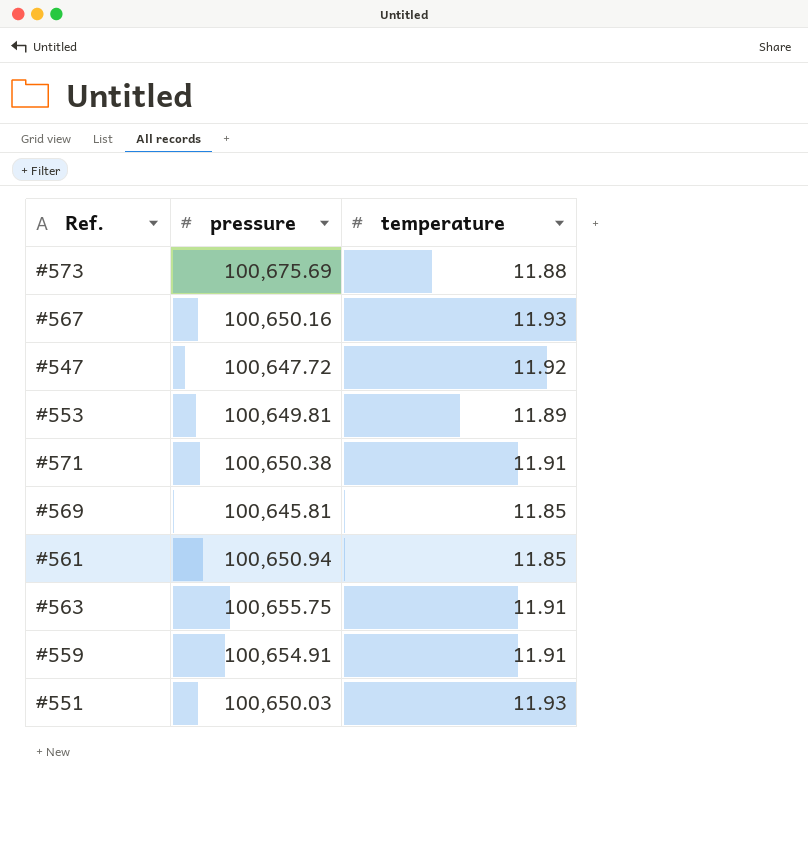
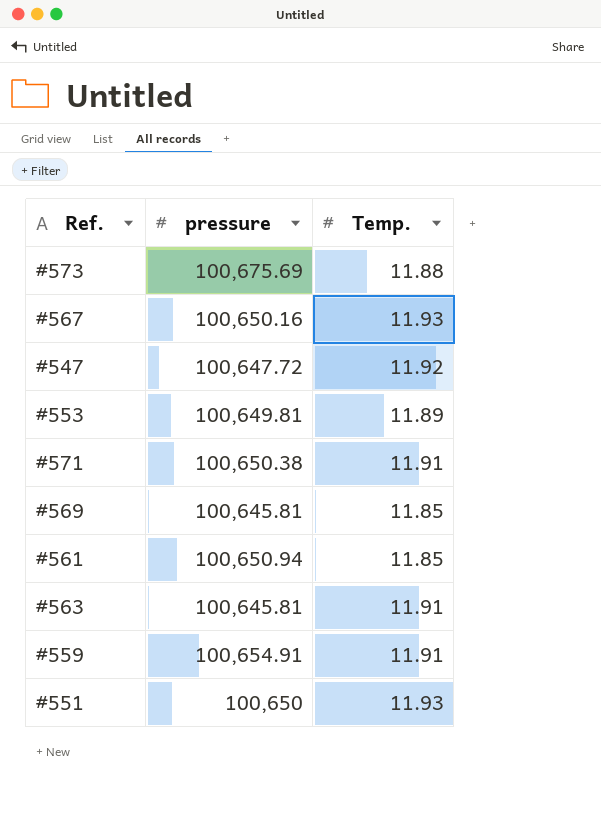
column name: temperature -> Temp.
#563 | pressure: 100,655.75 -> 100,645.81
#551 | pressure: 100,650.03 -> 100,650

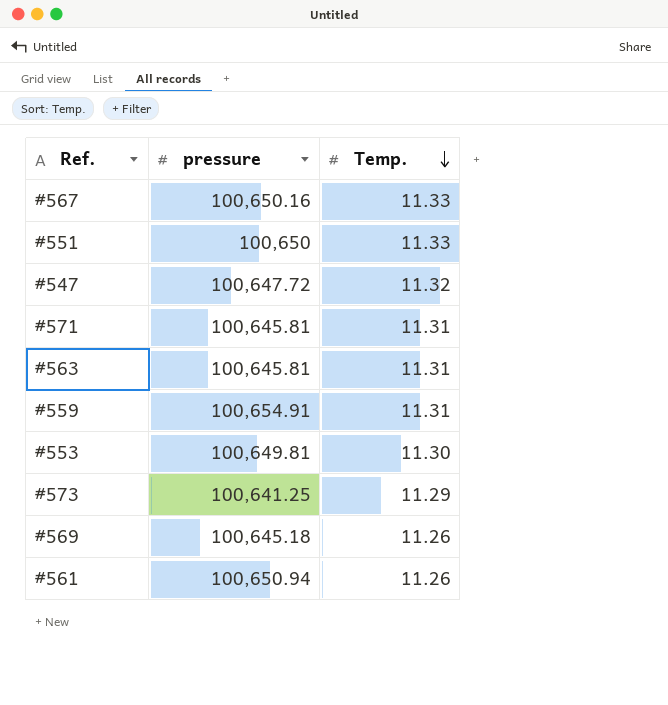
row order: none -> Temp. descending
#567 | Temp.: 11.93 -> 11.33
#551 | Temp.: 11.93 -> 11.33
#547 | Temp.: 11.92 -> 11.32
#571 | pressure: 100,650.38 -> 100,645.81
#571 | Temp.: 11.91 -> 11.31
#563 | Temp.: 11.91 -> 11.31
#559 | Temp.: 11.91 -> 11.31
#553 | Temp.: 11.89 -> 11.30
#573 | pressure: 100,675.69 -> 100,641.25
#573 | Temp.: 11.88 -> 11.29
#569 | pressure: 100,645.81 -> 100,645.18
#569 | Temp.: 11.85 -> 11.26
#561 | Temp.: 11.85 -> 11.26

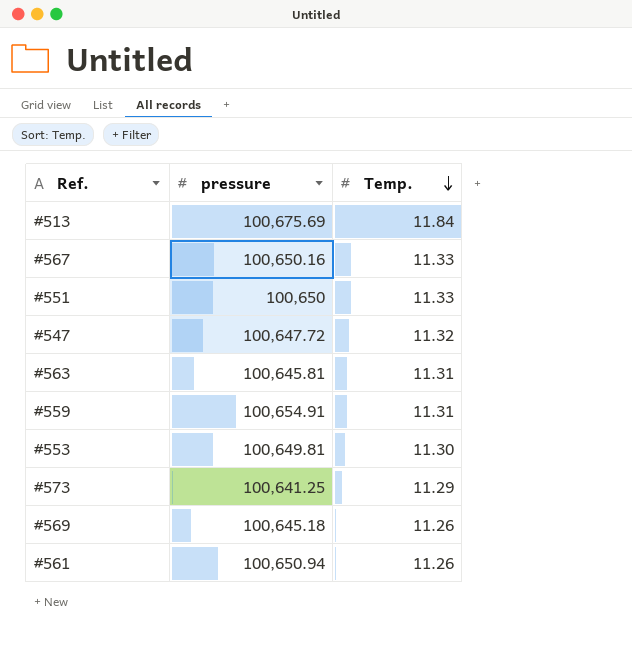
row #571: 100,645.81 | 11.31 -> none
row #513: none -> 100,675.69 | 11.84

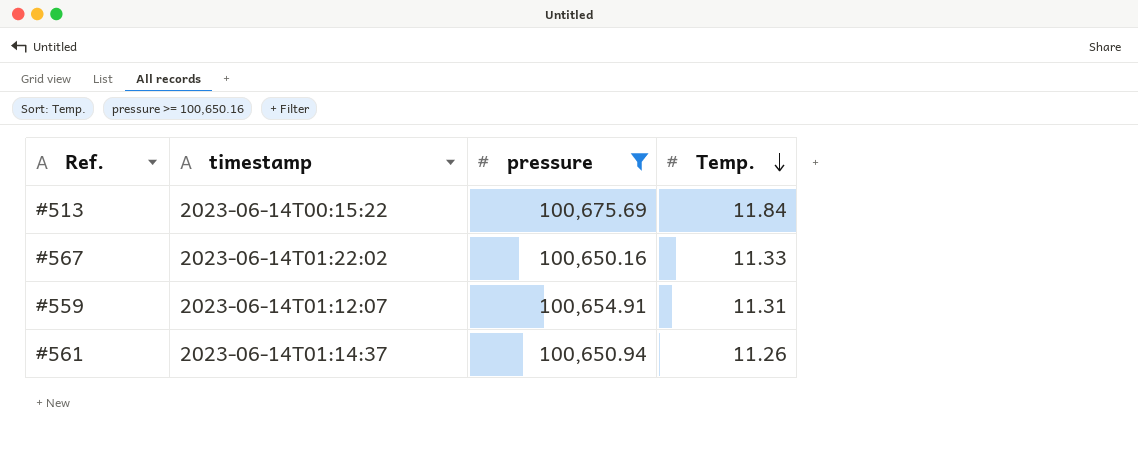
filter: none -> pressure >= 100,650.16
column timestamp | position: none -> 2

